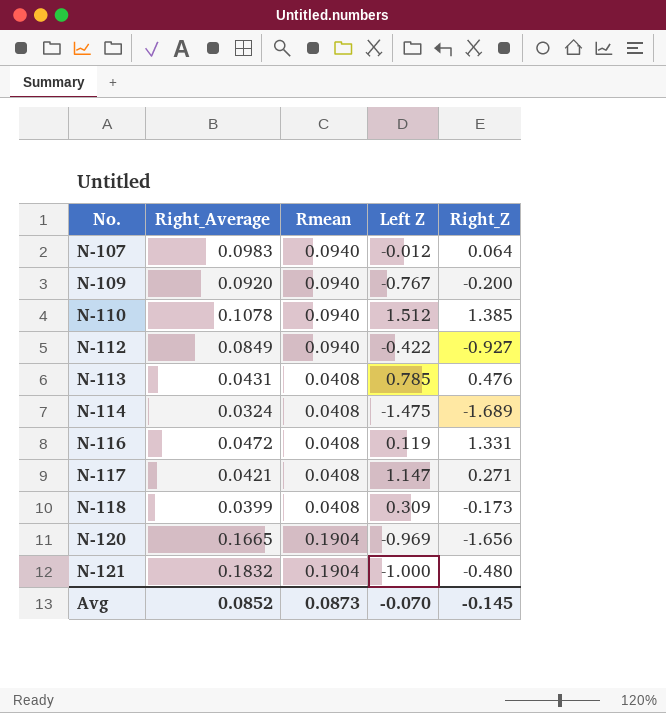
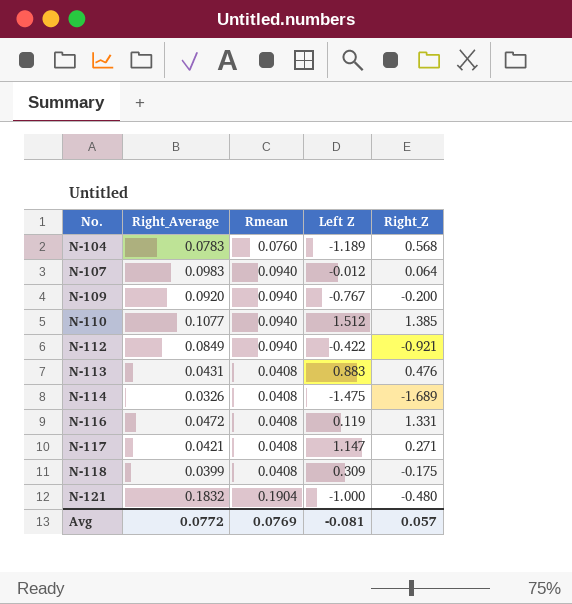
row N-120: 0.1665 | 0.1904 | -0.969 | -1.656 -> none
row N-104: none -> 0.0783 | 0.0760 | -1.189 | 0.568
N-110 | Right_Average: 0.1078 -> 0.1077
N-112 | Right_Z: -0.927 -> -0.921
N-113 | Left Z: 0.785 -> 0.883
N-114 | Right_Average: 0.0324 -> 0.0326
N-118 | Right_Z: -0.173 -> -0.175
Avg | Right_Average: 0.0852 -> 0.0772
Avg | Rmean: 0.0873 -> 0.0769
Avg | Left Z: -0.070 -> -0.081
Avg | Right_Z: -0.145 -> 0.057

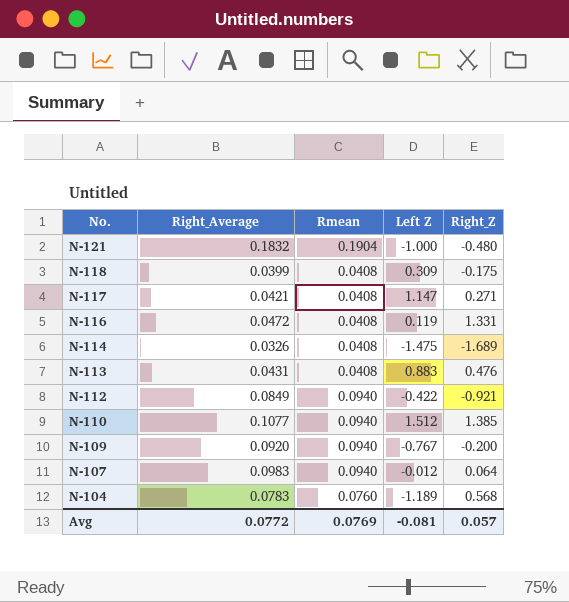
row order: No. ascending -> No. descending

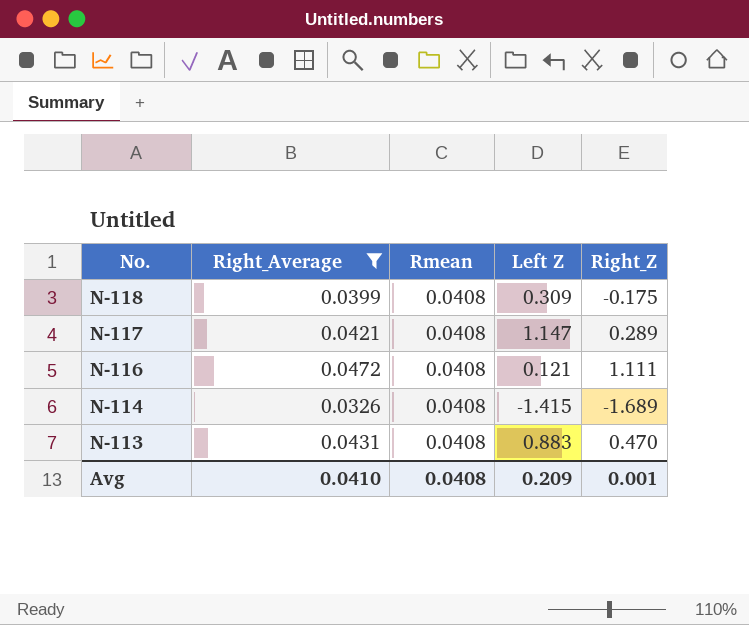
filter: none -> Right_Average <= 0.0472
N-117 | Right_Z: 0.271 -> 0.289
N-116 | Left Z: 0.119 -> 0.121
N-116 | Right_Z: 1.331 -> 1.111
N-114 | Left Z: -1.475 -> -1.415
N-113 | Right_Z: 0.476 -> 0.470
Avg | Right_Average: 0.0772 -> 0.0410
Avg | Rmean: 0.0769 -> 0.0408
Avg | Left Z: -0.081 -> 0.209
Avg | Right_Z: 0.057 -> 0.001

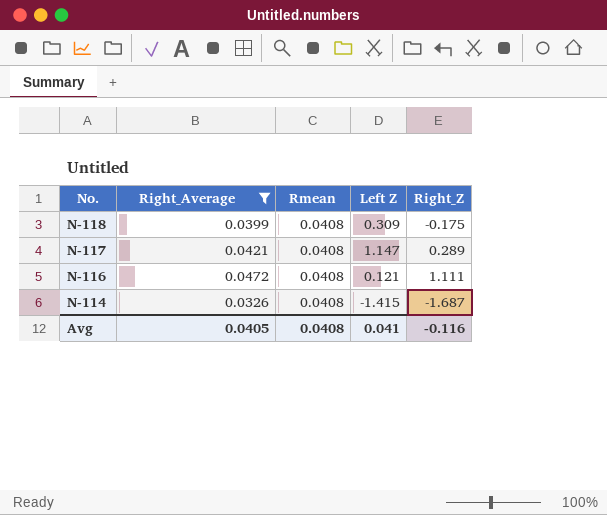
row N-113: 0.0431 | 0.0408 | 0.883 | 0.470 -> none
N-114 | Right_Z: -1.689 -> -1.687
Avg | Right_Average: 0.0410 -> 0.0405
Avg | Left Z: 0.209 -> 0.041
Avg | Right_Z: 0.001 -> -0.116

